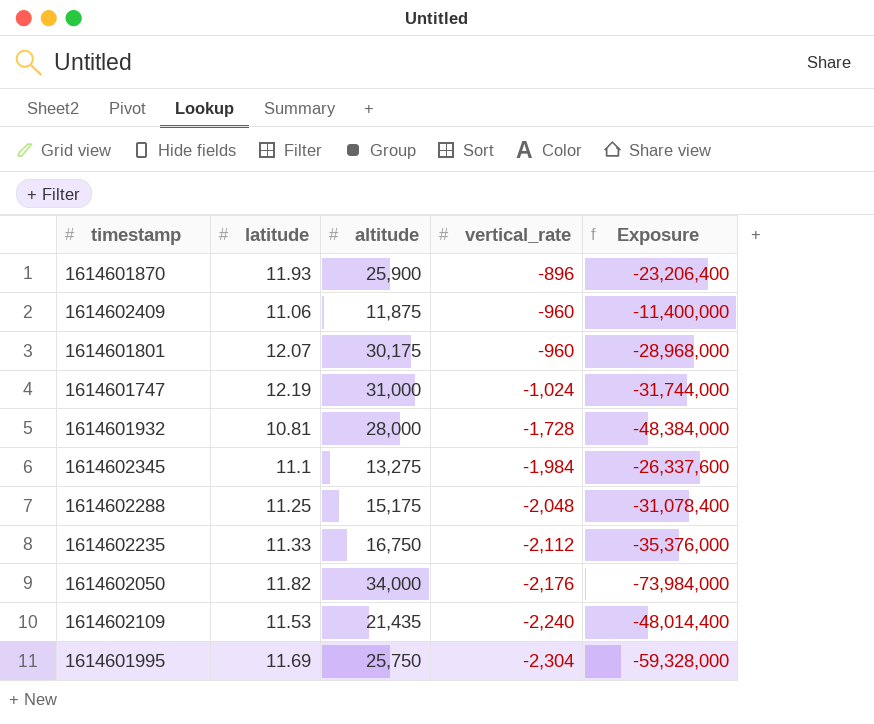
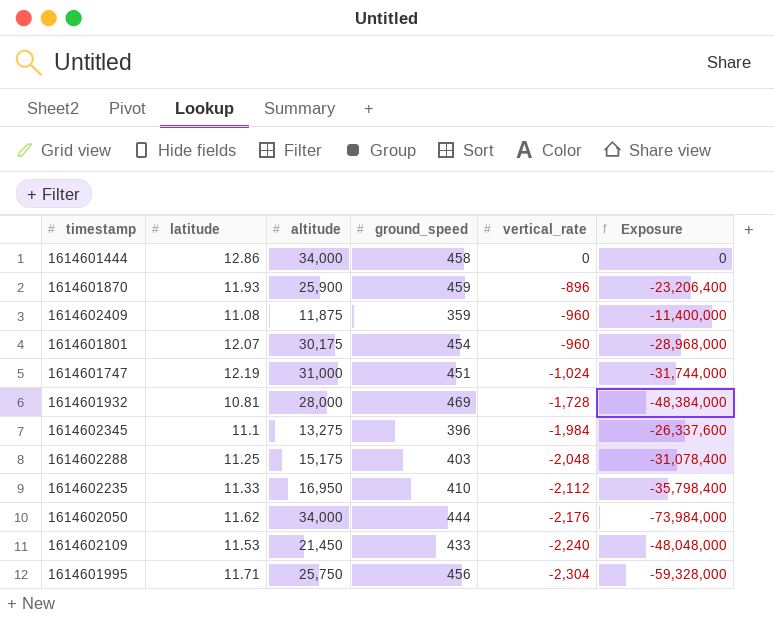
column ground_speed | position: none -> 4
row 1614601444: none -> 12.86 | 34,000 | 458 | 0 | 0
1614602409 | latitude: 11.06 -> 11.08
1614602235 | altitude: 16,750 -> 16,950
1614602235 | Exposure: -35,376,000 -> -35,798,400
1614602050 | latitude: 11.82 -> 11.62
1614602109 | altitude: 21,435 -> 21,450
1614602109 | Exposure: -48,014,400 -> -48,048,000
1614601995 | latitude: 11.69 -> 11.71

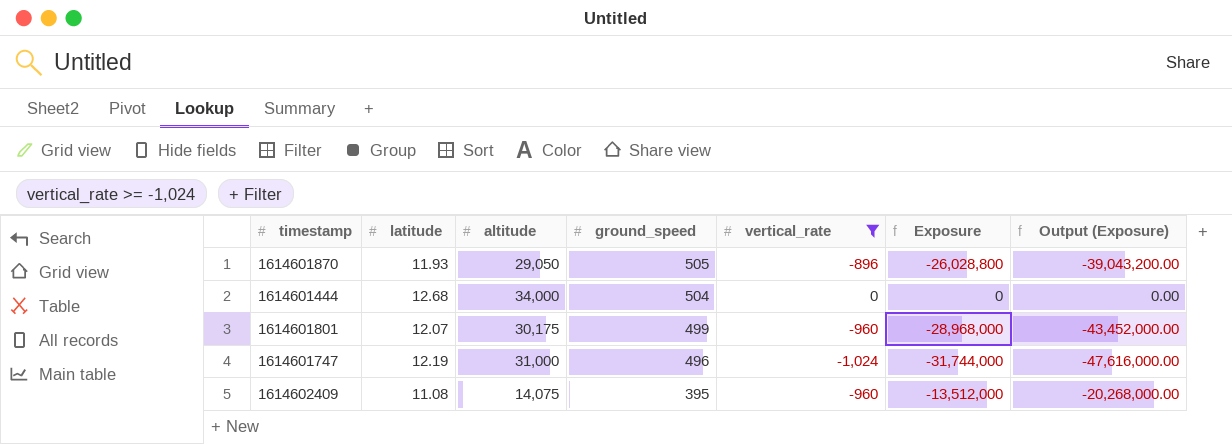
filter: none -> vertical_rate >= -1,024
row order: vertical_rate descending -> ground_speed descending
column Output (Exposure) | formula: none -> [Exposure] * 1.5
1614601870 | altitude: 25,900 -> 29,050
1614601870 | ground_speed: 459 -> 505
1614601870 | Exposure: -23,206,400 -> -26,028,800
1614601444 | latitude: 12.86 -> 12.68
1614601444 | ground_speed: 458 -> 504
1614601801 | ground_speed: 454 -> 499
1614601747 | ground_speed: 451 -> 496
1614602409 | altitude: 11,875 -> 14,075
1614602409 | ground_speed: 359 -> 395
1614602409 | Exposure: -11,400,000 -> -13,512,000

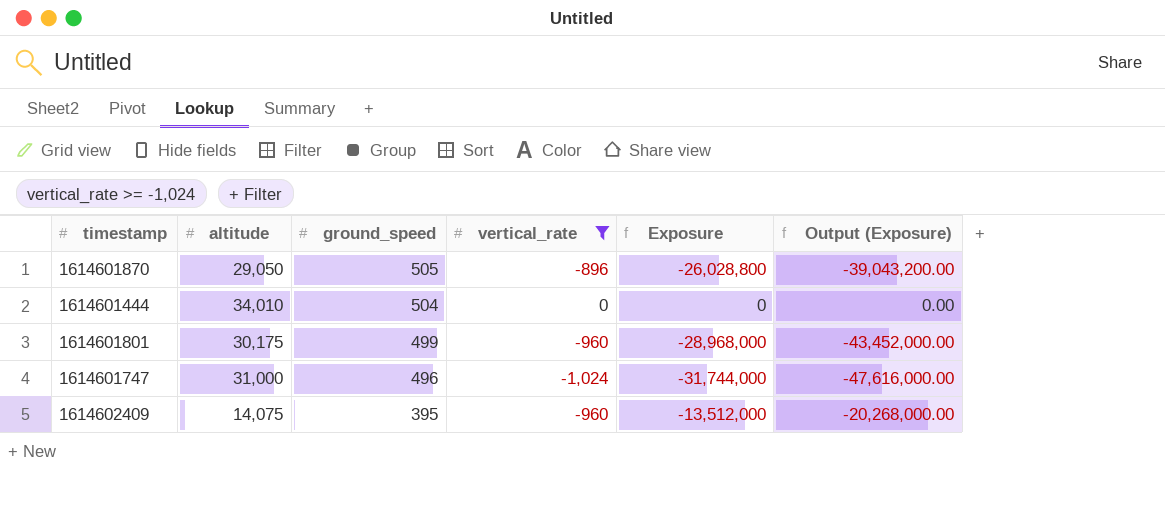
column latitude | position: 2 -> none
1614601444 | altitude: 34,000 -> 34,010

